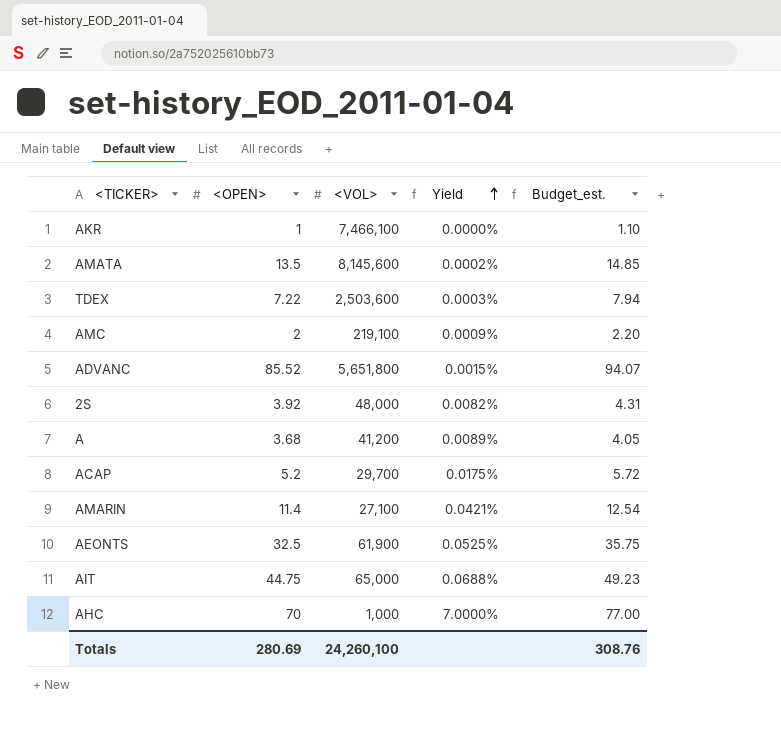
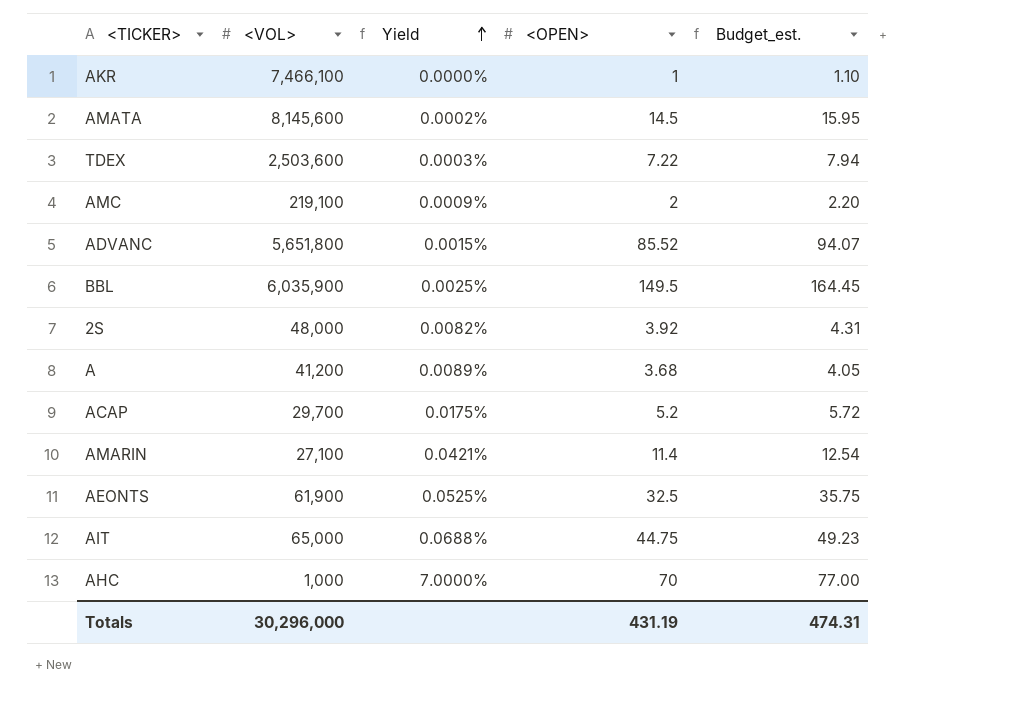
column <OPEN> | position: 2 -> 4
AMATA | <OPEN>: 13.5 -> 14.5
AMATA | Budget_est.: 14.85 -> 15.95
row BBL: none -> 6,035,900 | 0.0025% | 149.5 | 164.45
Totals | <VOL>: 24,260,100 -> 30,296,000
Totals | <OPEN>: 280.69 -> 431.19
Totals | Budget_est.: 308.76 -> 474.31

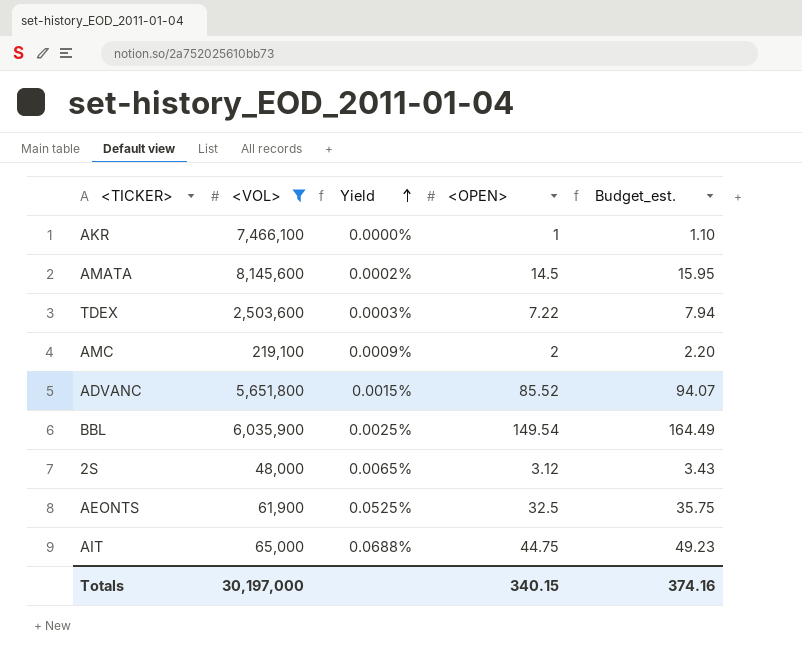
filter: none -> <VOL> >= 48,000
BBL | <OPEN>: 149.5 -> 149.54
BBL | Budget_est.: 164.45 -> 164.49
2S | Yield: 0.0082% -> 0.0065%
2S | <OPEN>: 3.92 -> 3.12
2S | Budget_est.: 4.31 -> 3.43
Totals | <VOL>: 30,296,000 -> 30,197,000
Totals | <OPEN>: 431.19 -> 340.15
Totals | Budget_est.: 474.31 -> 374.16

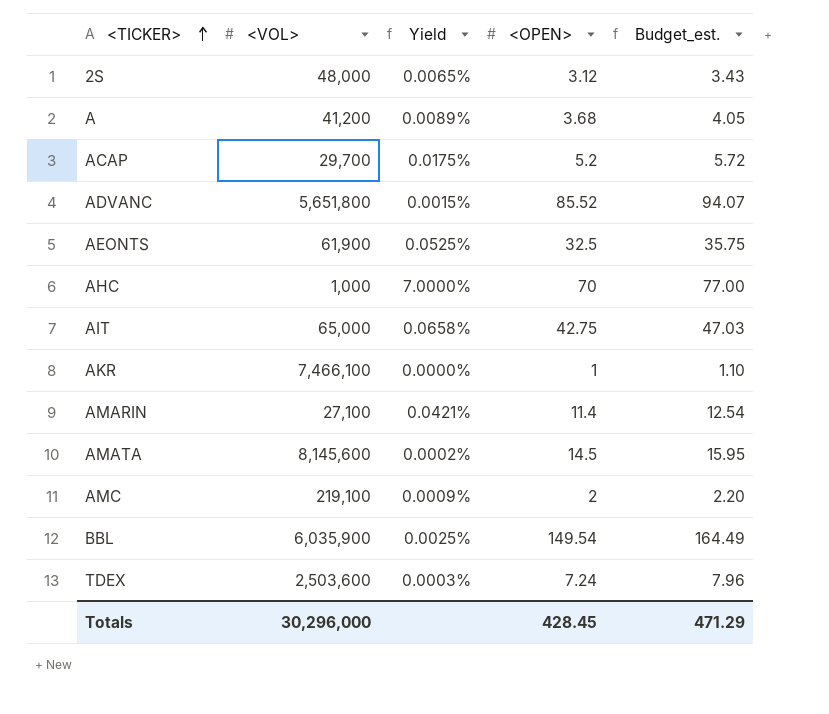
filter: <VOL> >= 48,000 -> none
row order: Yield ascending -> <TICKER> ascending
AIT | Yield: 0.0688% -> 0.0658%
AIT | <OPEN>: 44.75 -> 42.75
AIT | Budget_est.: 49.23 -> 47.03
TDEX | <OPEN>: 7.22 -> 7.24
TDEX | Budget_est.: 7.94 -> 7.96
Totals | <VOL>: 30,197,000 -> 30,296,000
Totals | <OPEN>: 340.15 -> 428.45
Totals | Budget_est.: 374.16 -> 471.29

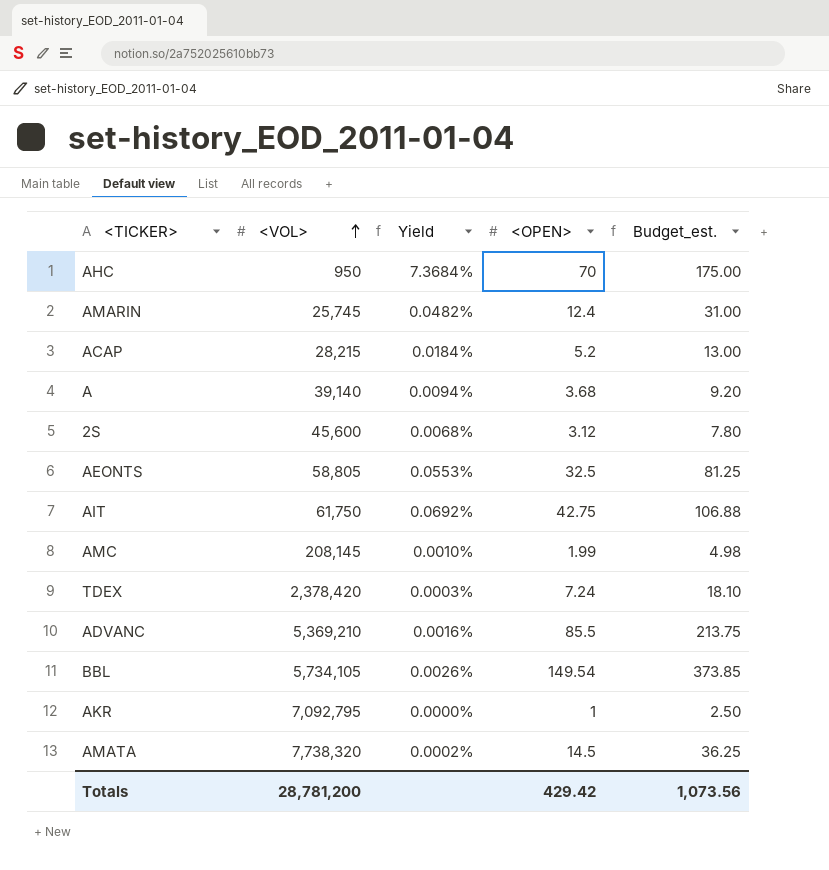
row order: <TICKER> ascending -> <VOL> ascending
column Budget_est. | formula: [<OPEN>] * 1.1 -> [<OPEN>] * 2.5
AHC | <VOL>: 1,000 -> 950
AHC | Yield: 7.0000% -> 7.3684%
AMARIN | <VOL>: 27,100 -> 25,745
AMARIN | Yield: 0.0421% -> 0.0482%
AMARIN | <OPEN>: 11.4 -> 12.4
ACAP | <VOL>: 29,700 -> 28,215
ACAP | Yield: 0.0175% -> 0.0184%
A | <VOL>: 41,200 -> 39,140
A | Yield: 0.0089% -> 0.0094%
2S | <VOL>: 48,000 -> 45,600
2S | Yield: 0.0065% -> 0.0068%
AEONTS | <VOL>: 61,900 -> 58,805
AEONTS | Yield: 0.0525% -> 0.0553%
AIT | <VOL>: 65,000 -> 61,750
AIT | Yield: 0.0658% -> 0.0692%
AMC | <VOL>: 219,100 -> 208,145
AMC | Yield: 0.0009% -> 0.0010%
AMC | <OPEN>: 2 -> 1.99
TDEX | <VOL>: 2,503,600 -> 2,378,420
ADVANC | <VOL>: 5,651,800 -> 5,369,210
ADVANC | Yield: 0.0015% -> 0.0016%
ADVANC | <OPEN>: 85.52 -> 85.5
BBL | <VOL>: 6,035,900 -> 5,734,105
BBL | Yield: 0.0025% -> 0.0026%
AKR | <VOL>: 7,466,100 -> 7,092,795
AMATA | <VOL>: 8,145,600 -> 7,738,320
Totals | <VOL>: 30,296,000 -> 28,781,200
Totals | <OPEN>: 428.45 -> 429.42
Totals | Budget_est.: 471.29 -> 1,073.56

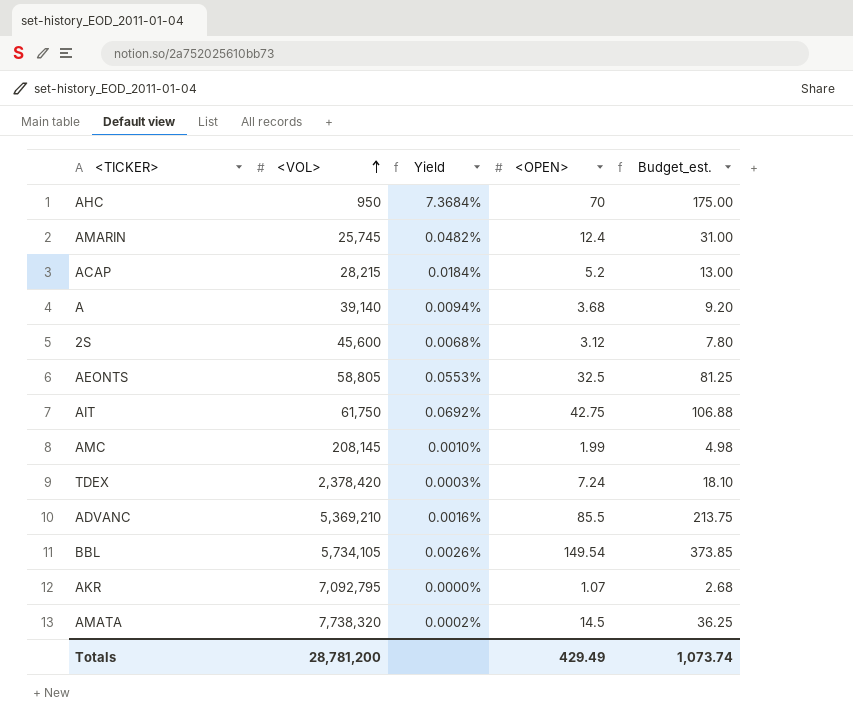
AKR | <OPEN>: 1 -> 1.07
AKR | Budget_est.: 2.50 -> 2.68
Totals | <OPEN>: 429.42 -> 429.49
Totals | Budget_est.: 1,073.56 -> 1,073.74

